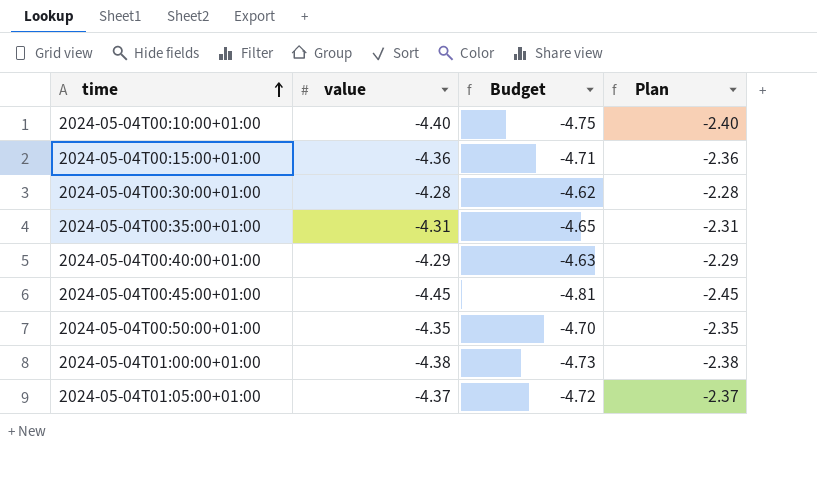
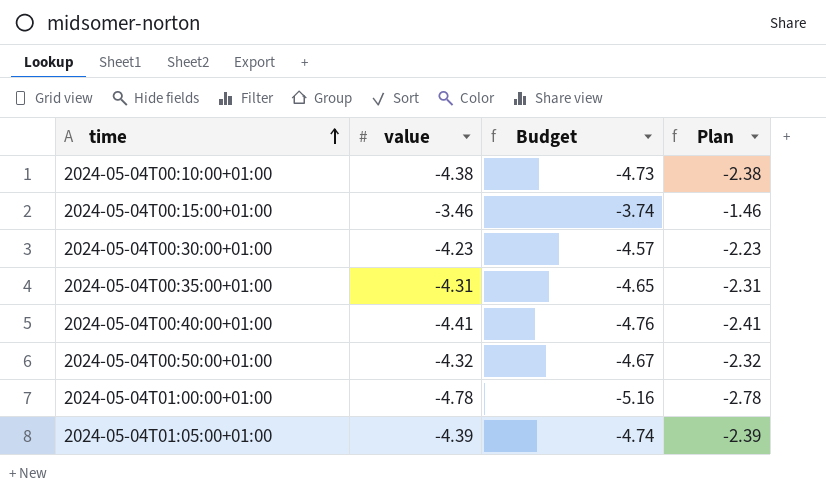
row 2024-05-04T00:45:00+01:00: -4.45 | -4.81 | -2.45 -> none
2024-05-04T00:10:00+01:00 | value: -4.40 -> -4.38
2024-05-04T00:10:00+01:00 | Budget: -4.75 -> -4.73
2024-05-04T00:10:00+01:00 | Plan: -2.40 -> -2.38
2024-05-04T00:15:00+01:00 | value: -4.36 -> -3.46
2024-05-04T00:15:00+01:00 | Budget: -4.71 -> -3.74
2024-05-04T00:15:00+01:00 | Plan: -2.36 -> -1.46
2024-05-04T00:30:00+01:00 | value: -4.28 -> -4.23
2024-05-04T00:30:00+01:00 | Budget: -4.62 -> -4.57
2024-05-04T00:30:00+01:00 | Plan: -2.28 -> -2.23
2024-05-04T00:40:00+01:00 | value: -4.29 -> -4.41
2024-05-04T00:40:00+01:00 | Budget: -4.63 -> -4.76
2024-05-04T00:40:00+01:00 | Plan: -2.29 -> -2.41
2024-05-04T00:50:00+01:00 | value: -4.35 -> -4.32
2024-05-04T00:50:00+01:00 | Budget: -4.70 -> -4.67
2024-05-04T00:50:00+01:00 | Plan: -2.35 -> -2.32
2024-05-04T01:00:00+01:00 | value: -4.38 -> -4.78
2024-05-04T01:00:00+01:00 | Budget: -4.73 -> -5.16
2024-05-04T01:00:00+01:00 | Plan: -2.38 -> -2.78
2024-05-04T01:05:00+01:00 | value: -4.37 -> -4.39
2024-05-04T01:05:00+01:00 | Budget: -4.72 -> -4.74
2024-05-04T01:05:00+01:00 | Plan: -2.37 -> -2.39

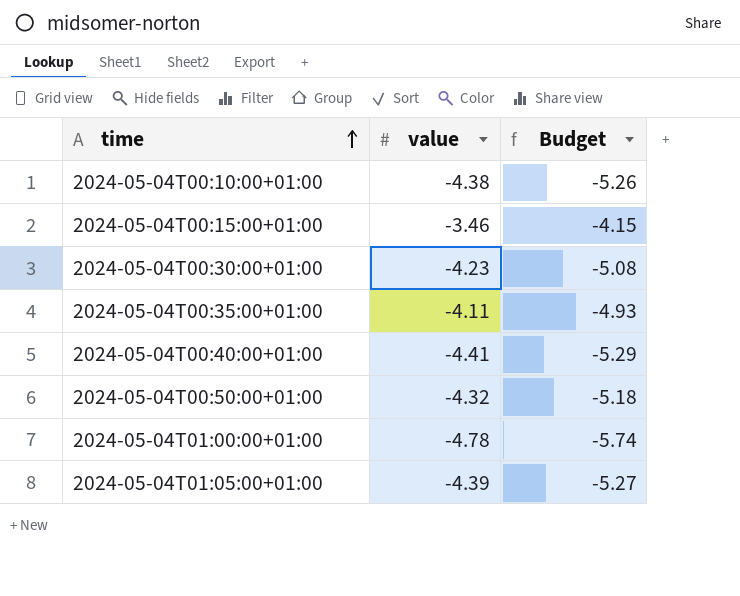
column Plan | formula: [value] + 2 -> none
column Budget | formula: [value] * 1.08 -> [value] * 1.2
2024-05-04T00:35:00+01:00 | value: -4.31 -> -4.11

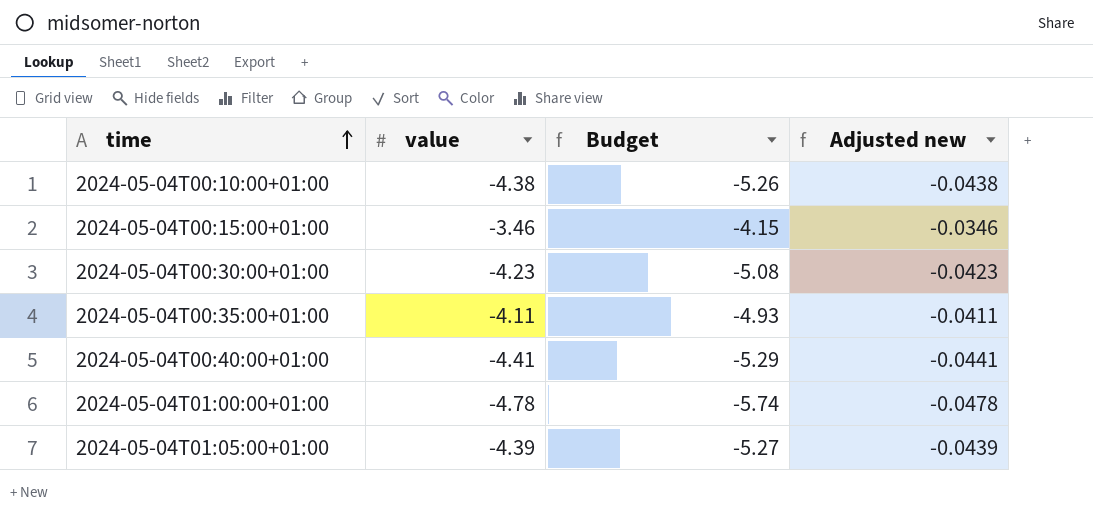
column Adjusted new | formula: none -> [value] * 0.01
row 2024-05-04T00:50:00+01:00: -4.32 | -5.18 -> none

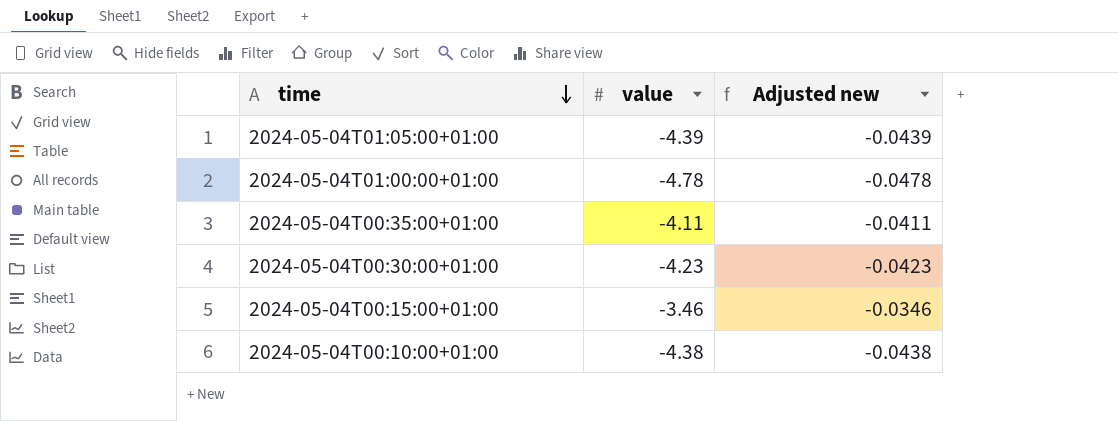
row order: time ascending -> time descending
column Budget | formula: [value] * 1.2 -> none
row 2024-05-04T00:40:00+01:00: -4.41 | -5.29 | -0.0441 -> none

